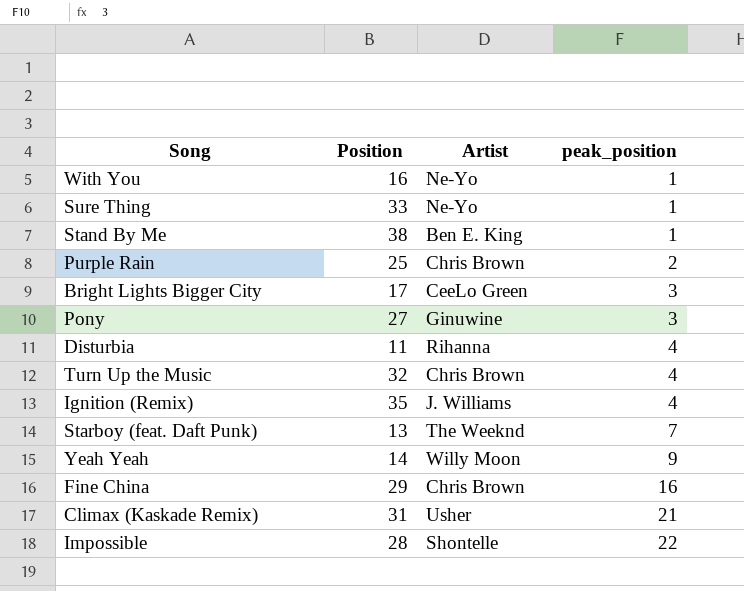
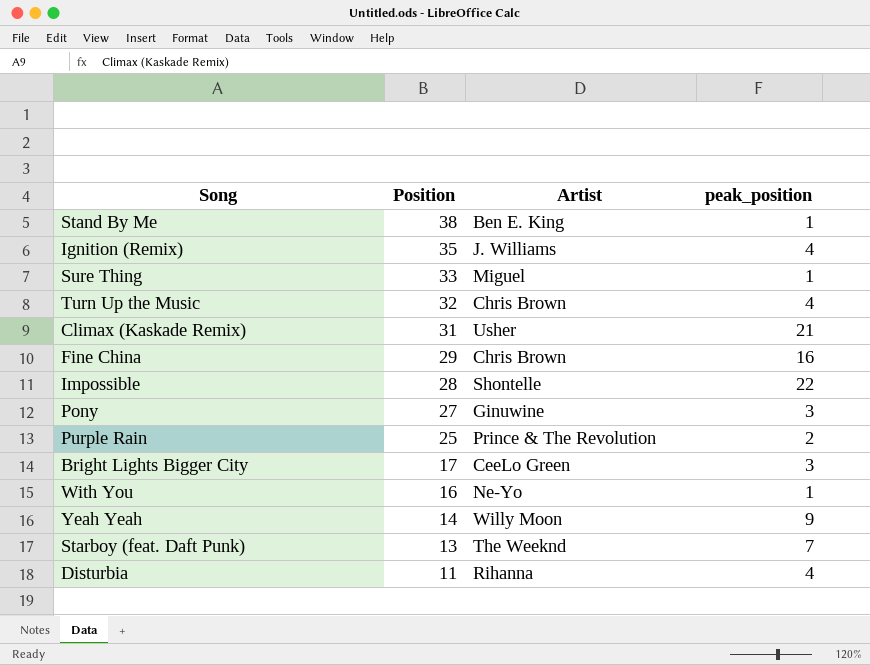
row order: peak_position ascending -> Position descending
Sure Thing | Artist: Ne-Yo -> Miguel
Purple Rain | Artist: Chris Brown -> Prince & The Revolution

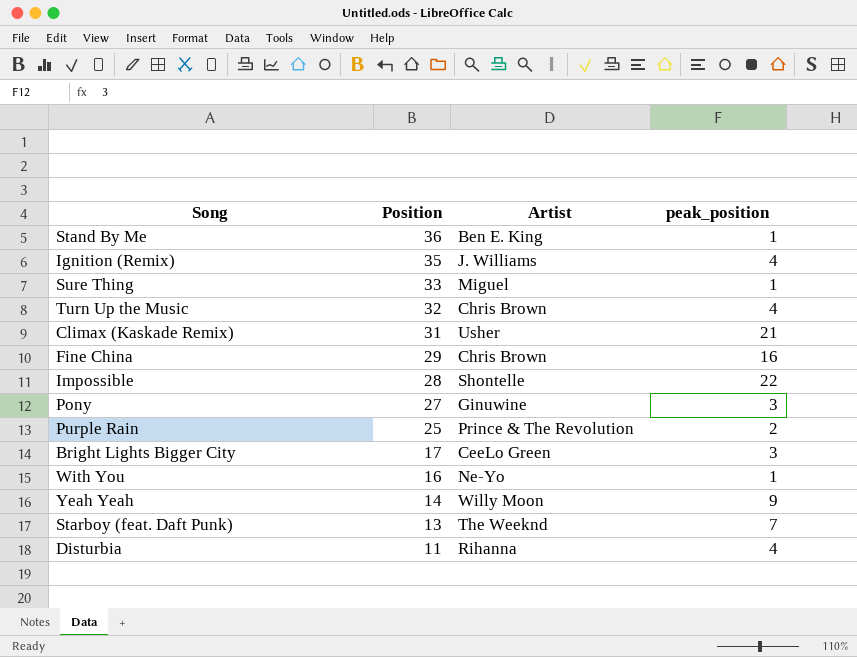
Stand By Me | Position: 38 -> 36

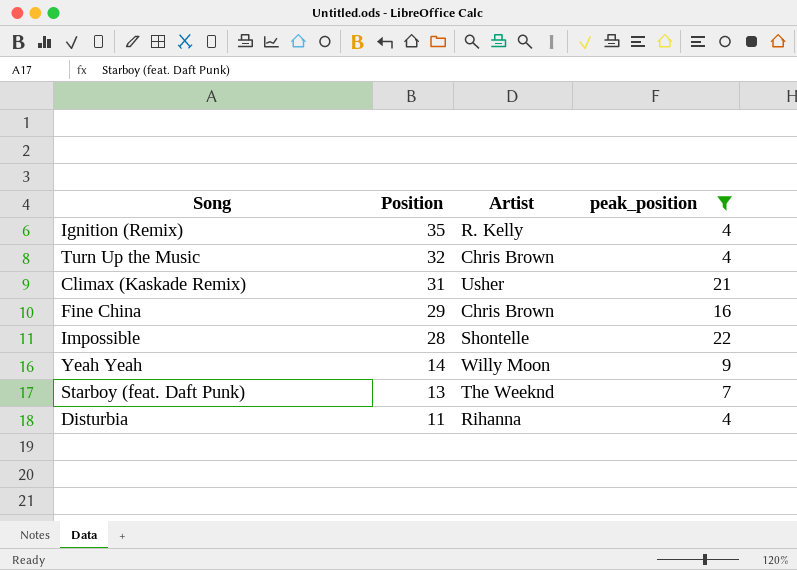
filter: none -> peak_position >= 4
Ignition (Remix) | Artist: J. Williams -> R. Kelly

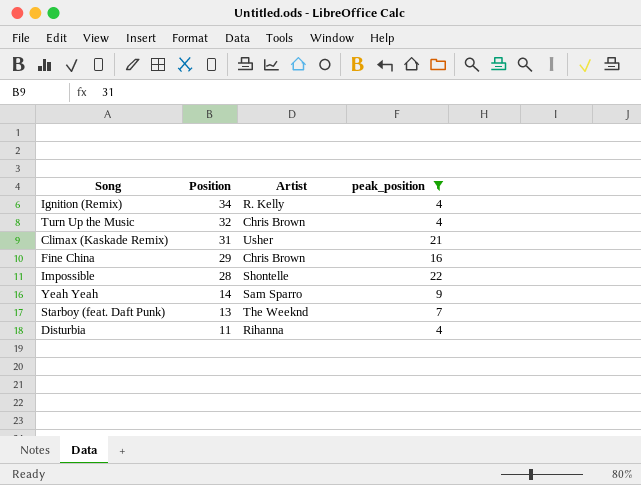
Ignition (Remix) | Position: 35 -> 34
Yeah Yeah | Artist: Willy Moon -> Sam Sparro

